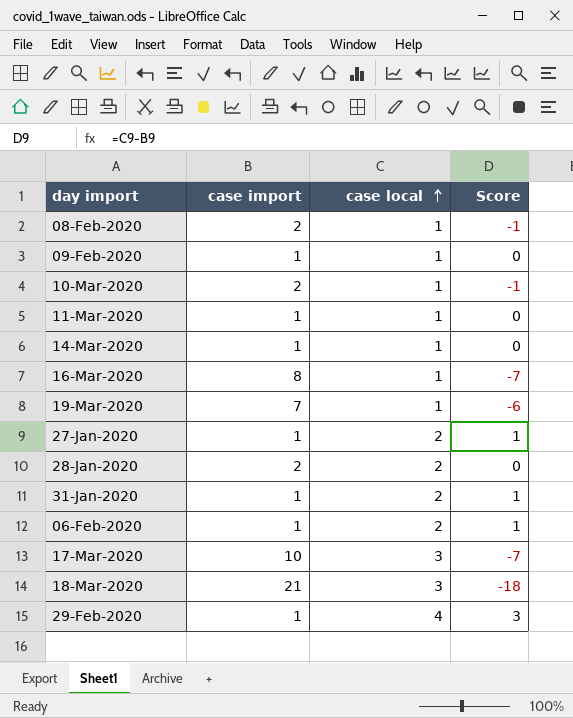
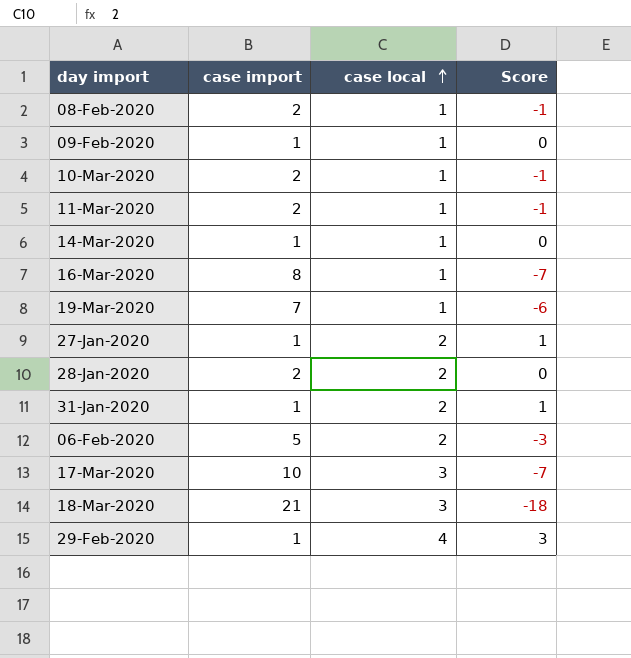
11-Mar-2020 | case import: 1 -> 2
11-Mar-2020 | Score: 0 -> -1
06-Feb-2020 | case import: 1 -> 5
06-Feb-2020 | Score: 1 -> -3

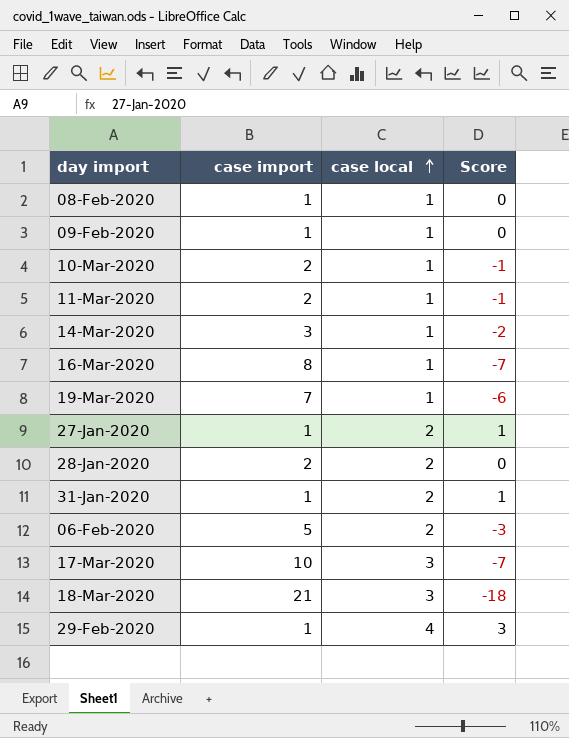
08-Feb-2020 | case import: 2 -> 1
08-Feb-2020 | Score: -1 -> 0
14-Mar-2020 | case import: 1 -> 3
14-Mar-2020 | Score: 0 -> -2

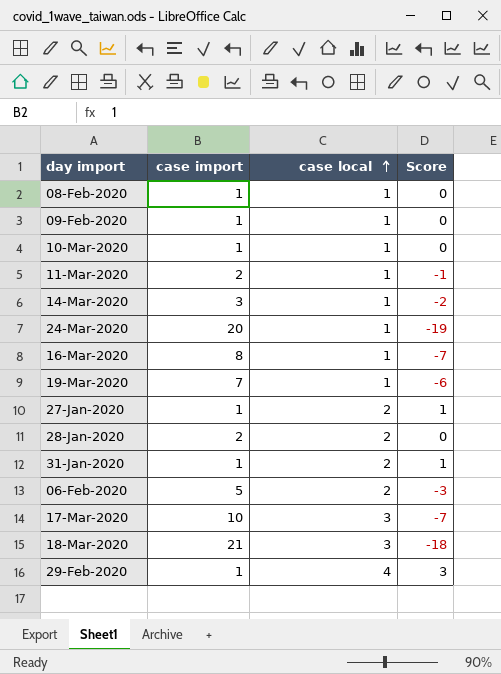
10-Mar-2020 | case import: 2 -> 1
10-Mar-2020 | Score: -1 -> 0
row 24-Mar-2020: none -> 20 | 1 | -19

